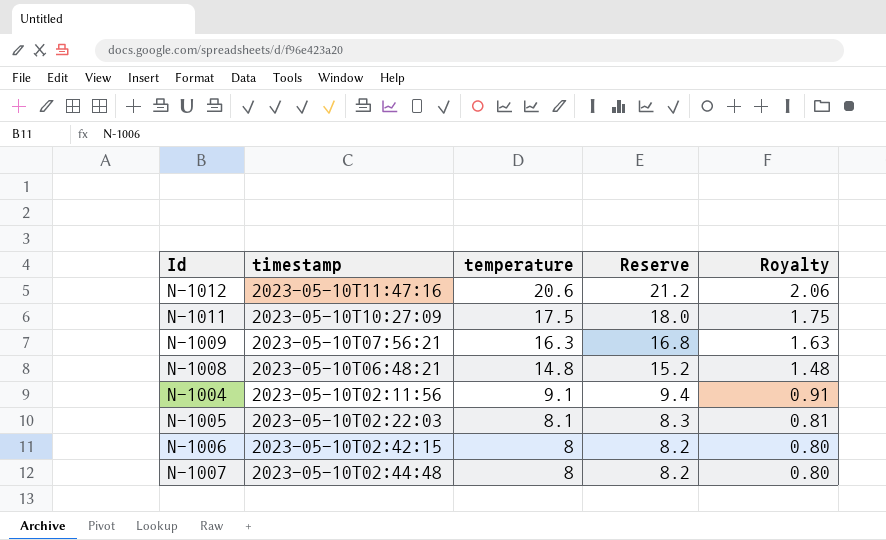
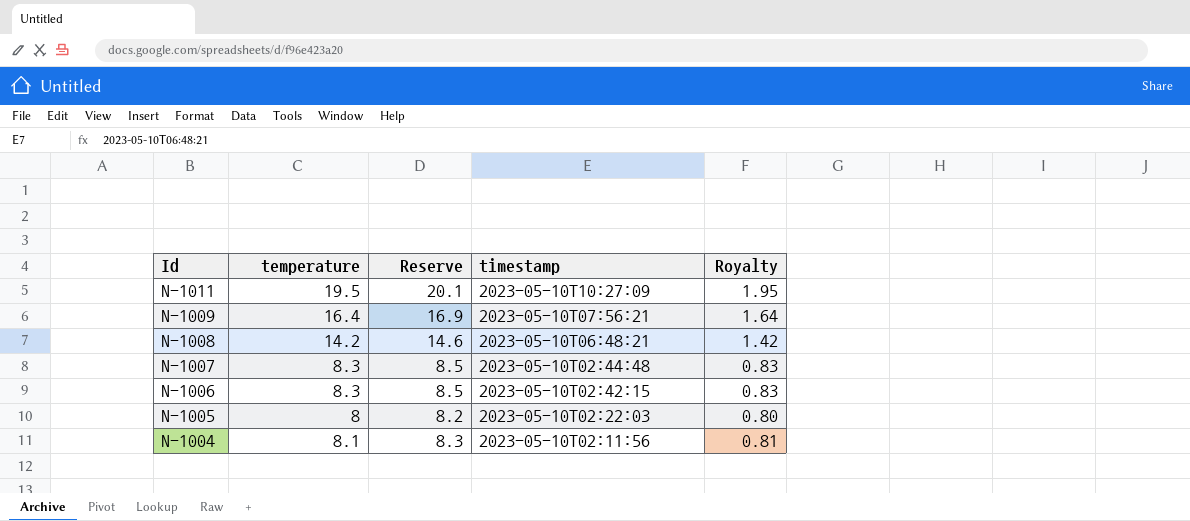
row order: temperature descending -> Id descending
column timestamp | position: 2 -> 4
row N-1012: 2023-05-10T11:47:16 | 20.6 | 21.2 | 2.06 -> none
N-1011 | temperature: 17.5 -> 19.5
N-1011 | Reserve: 18.0 -> 20.1
N-1011 | Royalty: 1.75 -> 1.95
N-1009 | temperature: 16.3 -> 16.4
N-1009 | Reserve: 16.8 -> 16.9
N-1009 | Royalty: 1.63 -> 1.64
N-1008 | temperature: 14.8 -> 14.2
N-1008 | Reserve: 15.2 -> 14.6
N-1008 | Royalty: 1.48 -> 1.42
N-1007 | temperature: 8 -> 8.3
N-1007 | Reserve: 8.2 -> 8.5
N-1007 | Royalty: 0.80 -> 0.83
N-1006 | temperature: 8 -> 8.3
N-1006 | Reserve: 8.2 -> 8.5
N-1006 | Royalty: 0.80 -> 0.83
N-1005 | temperature: 8.1 -> 8
N-1005 | Reserve: 8.3 -> 8.2
N-1005 | Royalty: 0.81 -> 0.80
N-1004 | temperature: 9.1 -> 8.1
N-1004 | Reserve: 9.4 -> 8.3
N-1004 | Royalty: 0.91 -> 0.81

